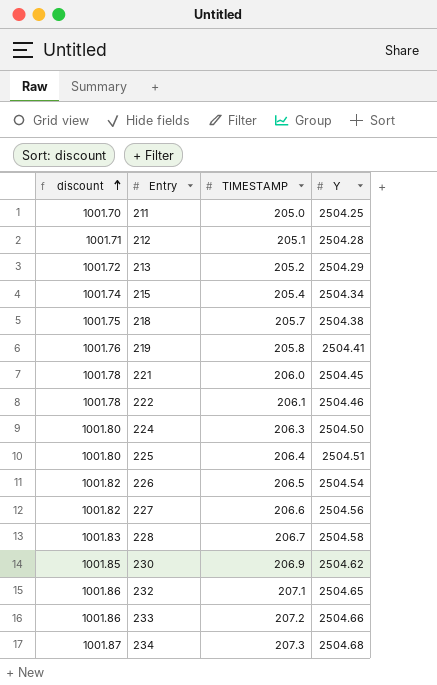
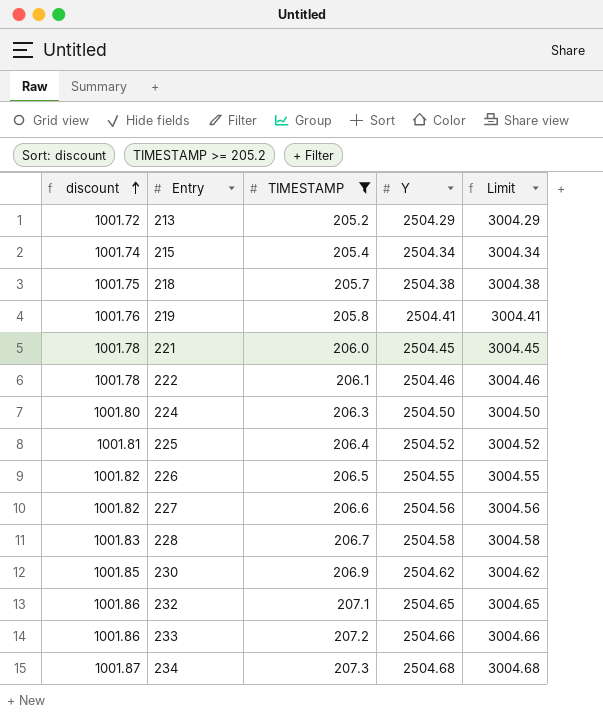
filter: none -> TIMESTAMP >= 205.2
column Limit | formula: none -> [Y] + 500
225 | discount: 1001.80 -> 1001.81
225 | Y: 2504.51 -> 2504.52
226 | Y: 2504.54 -> 2504.55

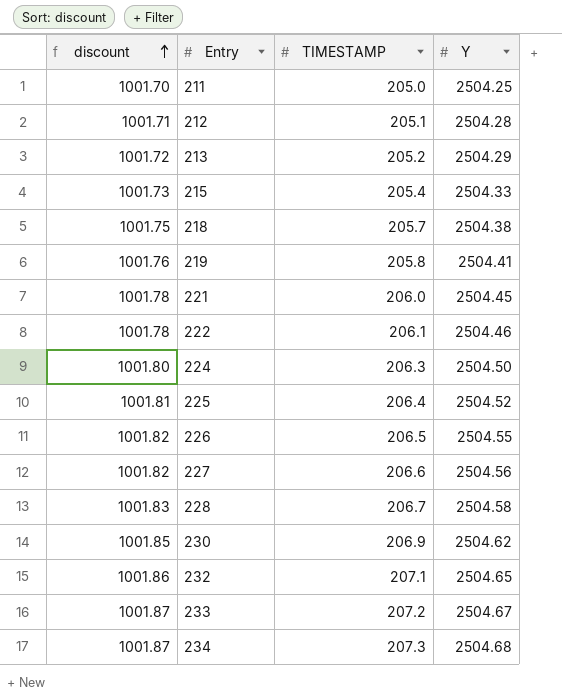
filter: TIMESTAMP >= 205.2 -> none
column Limit | formula: [Y] + 500 -> none
215 | discount: 1001.74 -> 1001.73
215 | Y: 2504.34 -> 2504.33
233 | discount: 1001.86 -> 1001.87
233 | Y: 2504.66 -> 2504.67

